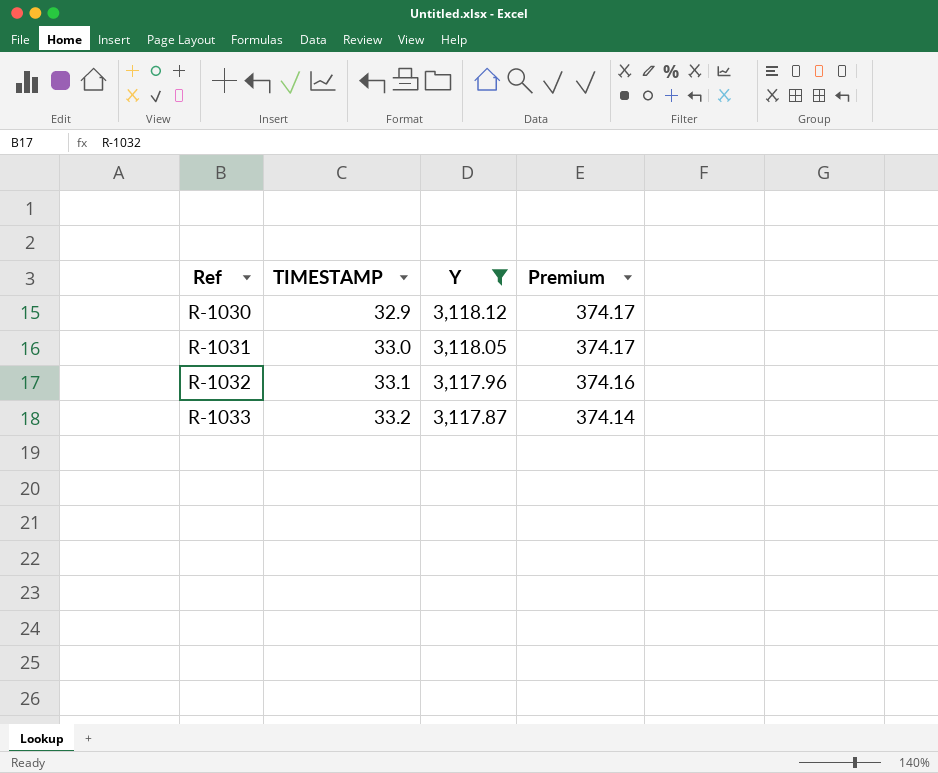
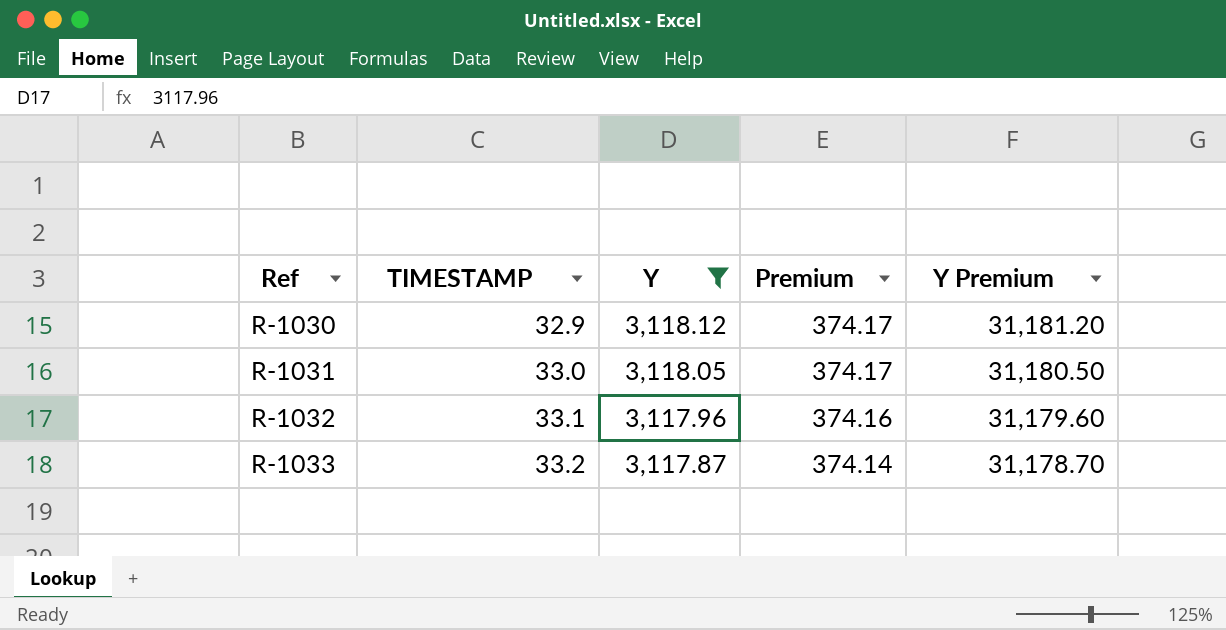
column Y Premium | formula: none -> [Y] * 10

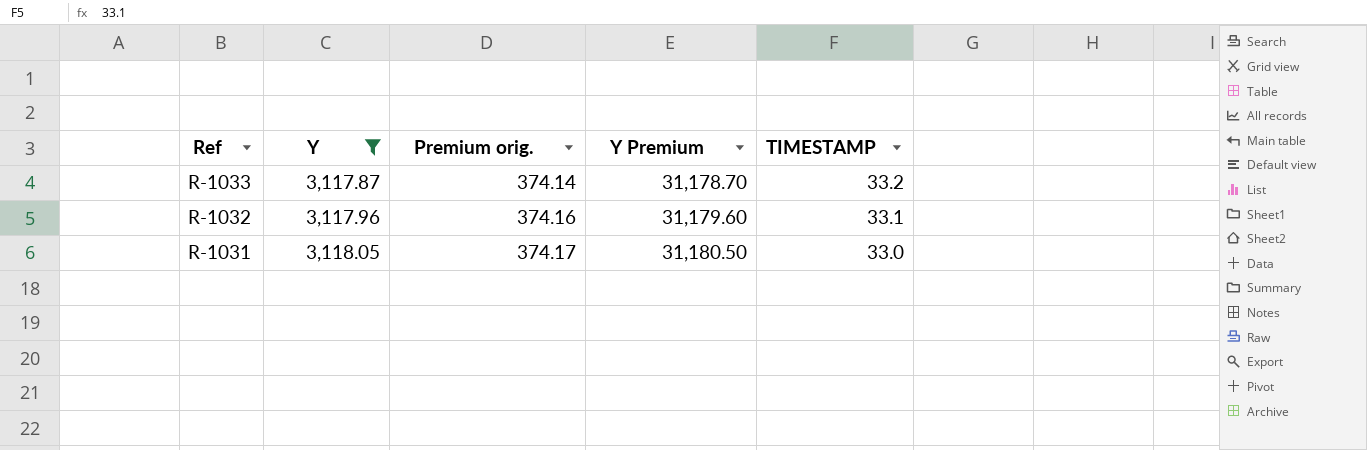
row order: Ref ascending -> Ref descending
column name: Premium -> Premium orig.
column TIMESTAMP | position: 2 -> 5
row R-1030: 32.9 | 3,118.12 | 374.17 | 31,181.20 -> none

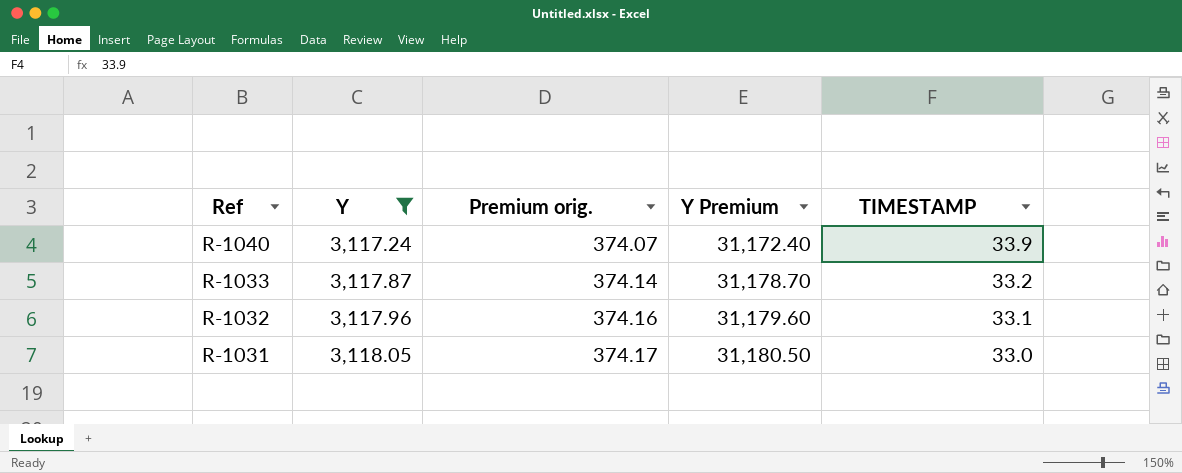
row R-1040: none -> 3,117.24 | 374.07 | 31,172.40 | 33.9

